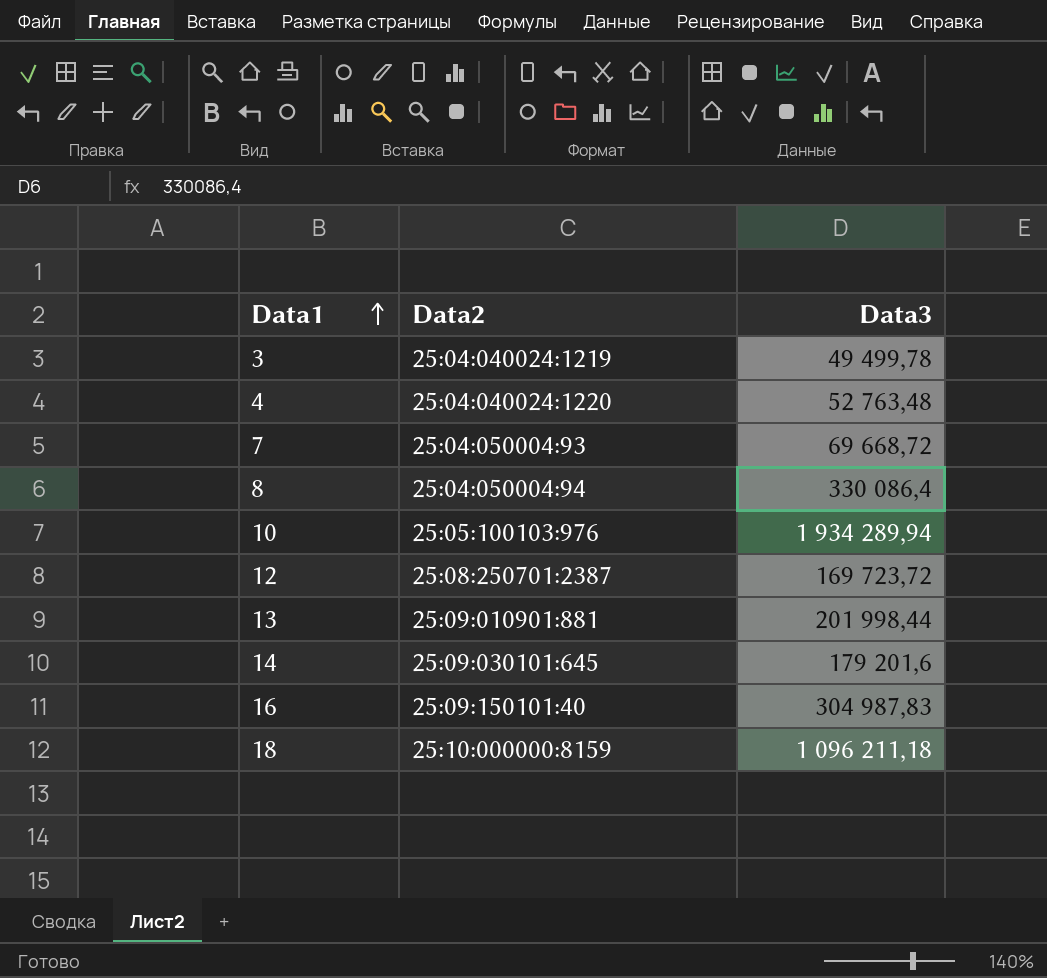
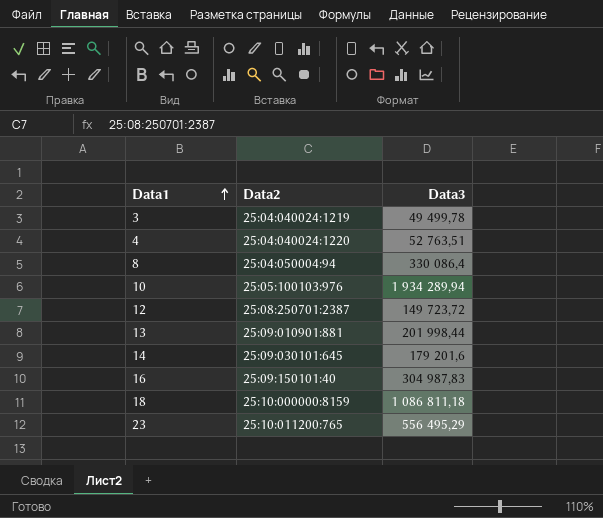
row 7: 25:04:050004:93 | 69 668,72 -> none
4 | Data3: 52 763,48 -> 52 763,51
12 | Data3: 169 723,72 -> 149 723,72
18 | Data3: 1 096 211,18 -> 1 086 811,18
row 23: none -> 25:10:011200:765 | 556 495,29

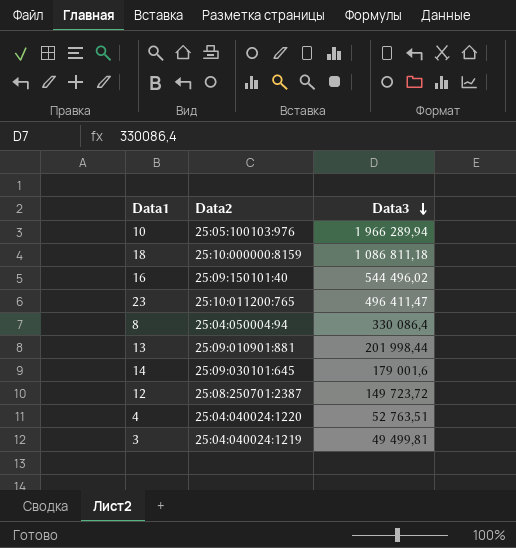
row order: Data1 ascending -> Data3 descending
10 | Data3: 1 934 289,94 -> 1 966 289,94
16 | Data3: 304 987,83 -> 544 496,02
23 | Data3: 556 495,29 -> 496 411,47
14 | Data3: 179 201,6 -> 179 001,6
3 | Data3: 49 499,78 -> 49 499,81

